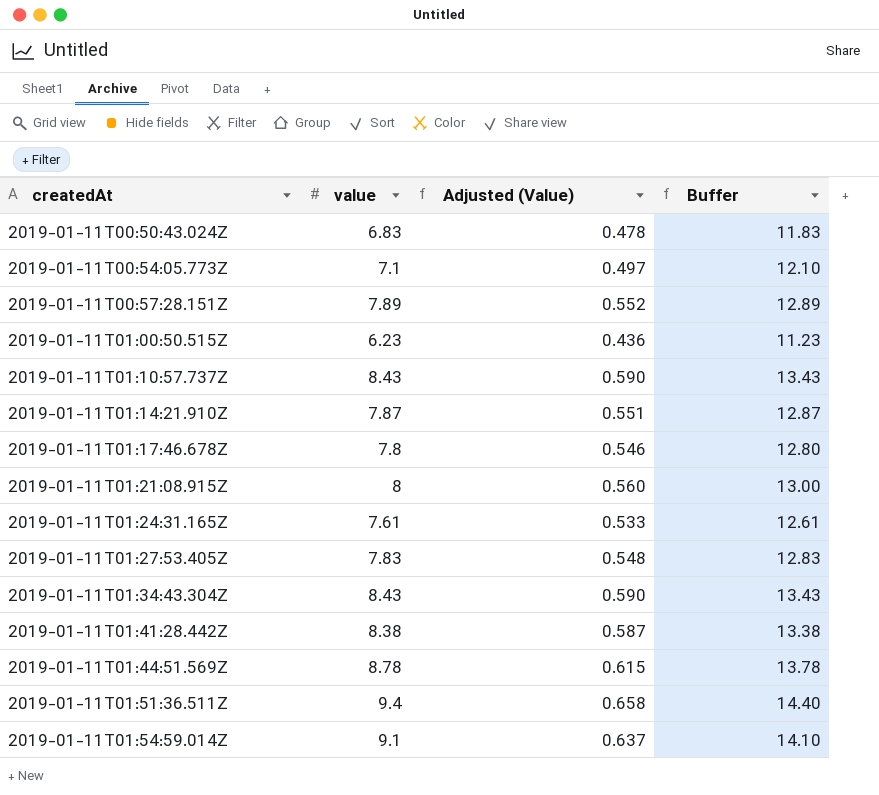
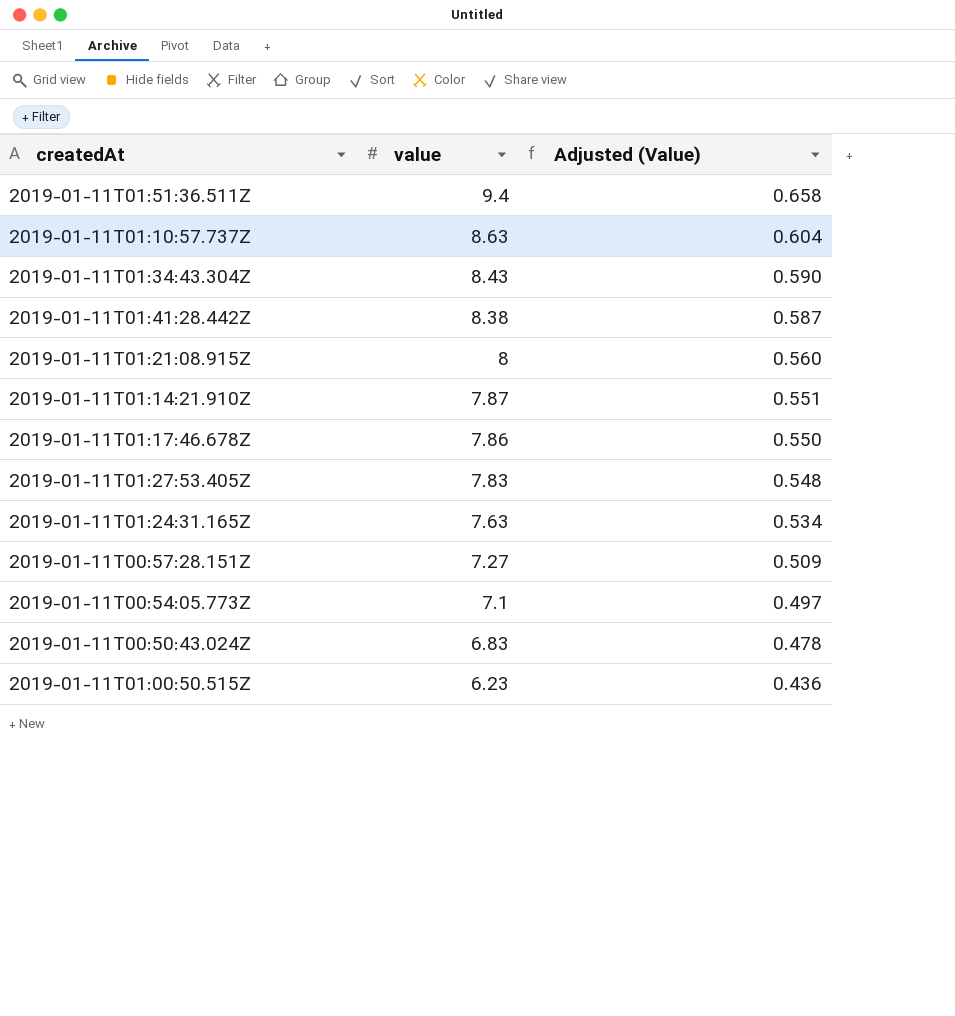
row order: createdAt ascending -> value descending
column Buffer | formula: [value] + 5 -> none
row 2019-01-11T01:44:51.569Z: 8.78 | 0.615 | 13.78 -> none
row 2019-01-11T01:54:59.014Z: 9.1 | 0.637 | 14.10 -> none
2019-01-11T01:10:57.737Z | value: 8.43 -> 8.63
2019-01-11T01:10:57.737Z | Adjusted (Value): 0.590 -> 0.604
2019-01-11T01:17:46.678Z | value: 7.8 -> 7.86
2019-01-11T01:17:46.678Z | Adjusted (Value): 0.546 -> 0.550
2019-01-11T01:24:31.165Z | value: 7.61 -> 7.63
2019-01-11T01:24:31.165Z | Adjusted (Value): 0.533 -> 0.534
2019-01-11T00:57:28.151Z | value: 7.89 -> 7.27
2019-01-11T00:57:28.151Z | Adjusted (Value): 0.552 -> 0.509

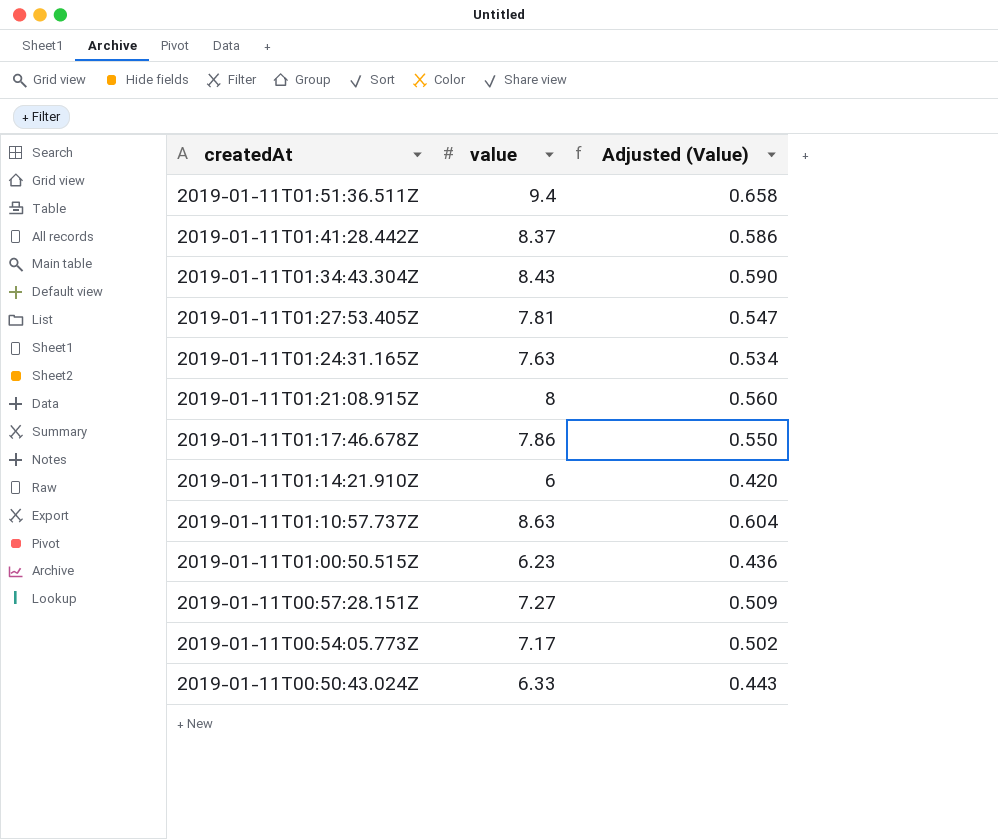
row order: value descending -> createdAt descending
2019-01-11T01:41:28.442Z | value: 8.38 -> 8.37
2019-01-11T01:41:28.442Z | Adjusted (Value): 0.587 -> 0.586
2019-01-11T01:27:53.405Z | value: 7.83 -> 7.81
2019-01-11T01:27:53.405Z | Adjusted (Value): 0.548 -> 0.547
2019-01-11T01:14:21.910Z | value: 7.87 -> 6
2019-01-11T01:14:21.910Z | Adjusted (Value): 0.551 -> 0.420
2019-01-11T00:54:05.773Z | value: 7.1 -> 7.17
2019-01-11T00:54:05.773Z | Adjusted (Value): 0.497 -> 0.502
2019-01-11T00:50:43.024Z | value: 6.83 -> 6.33
2019-01-11T00:50:43.024Z | Adjusted (Value): 0.478 -> 0.443

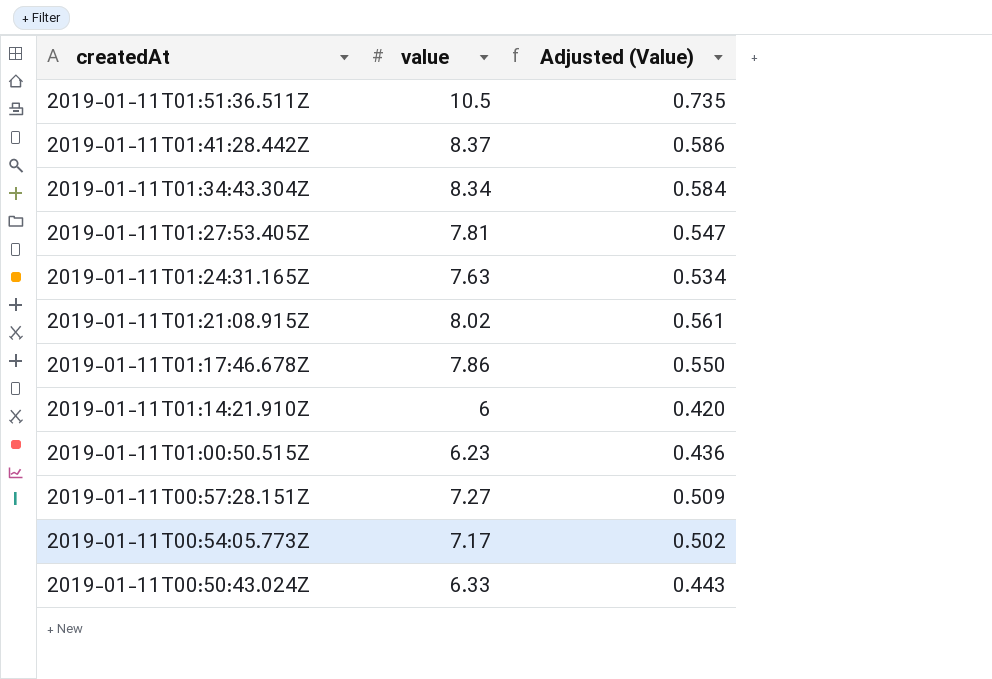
row 2019-01-11T01:10:57.737Z: 8.63 | 0.604 -> none
2019-01-11T01:51:36.511Z | value: 9.4 -> 10.5
2019-01-11T01:51:36.511Z | Adjusted (Value): 0.658 -> 0.735
2019-01-11T01:34:43.304Z | value: 8.43 -> 8.34
2019-01-11T01:34:43.304Z | Adjusted (Value): 0.590 -> 0.584
2019-01-11T01:21:08.915Z | value: 8 -> 8.02
2019-01-11T01:21:08.915Z | Adjusted (Value): 0.560 -> 0.561

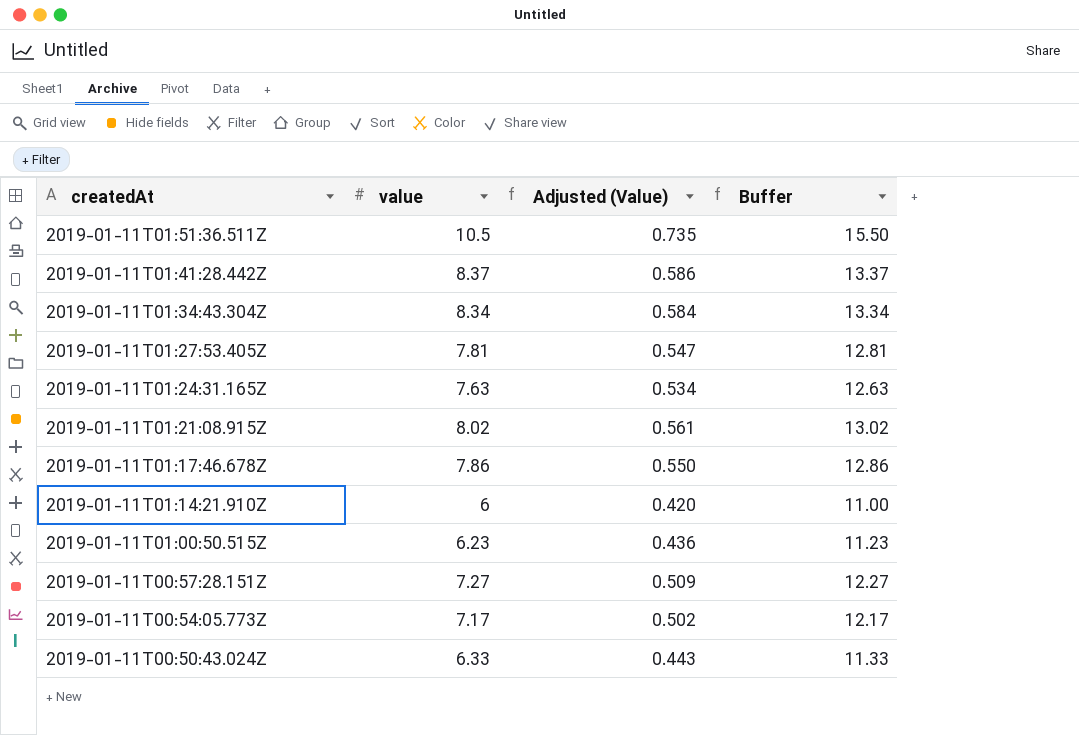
column Buffer | formula: none -> [value] + 5

